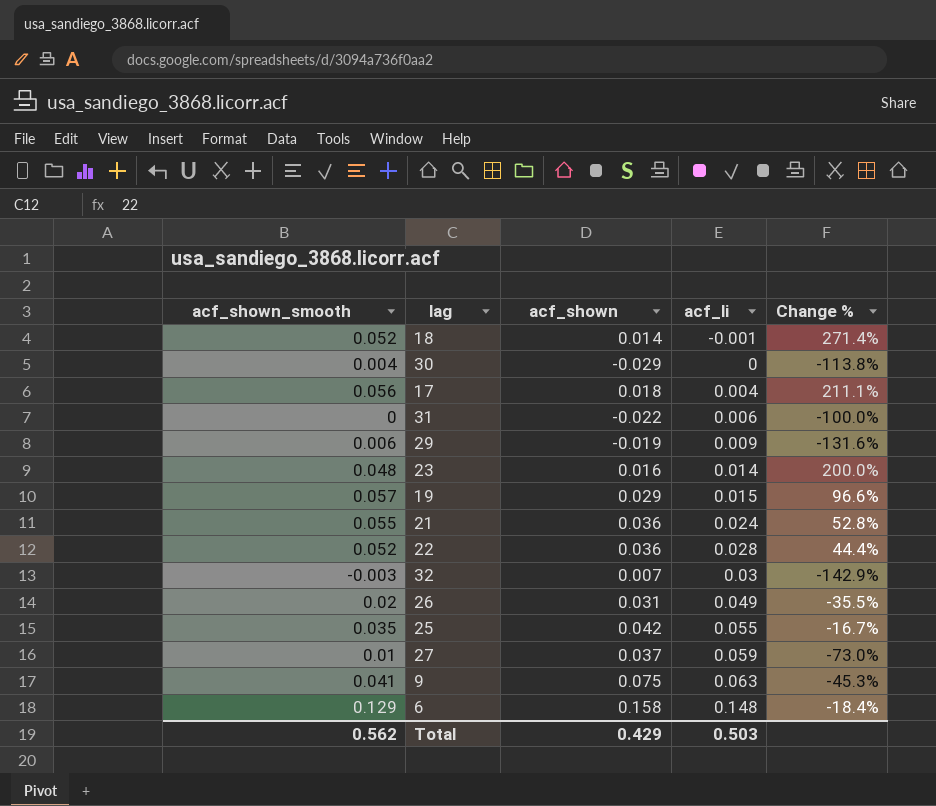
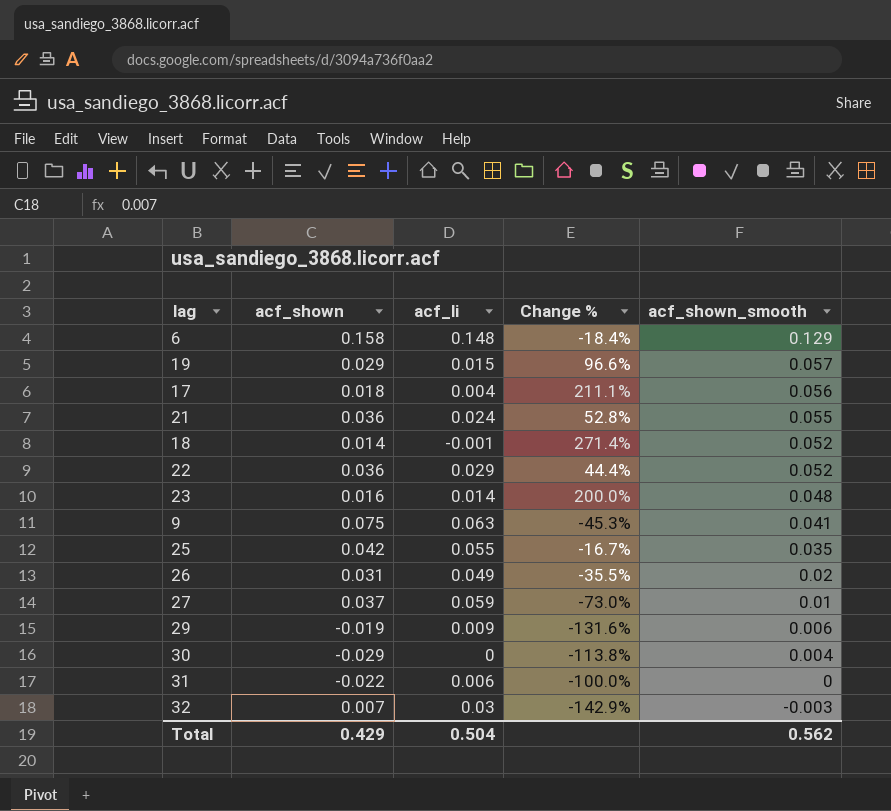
row order: acf_li ascending -> acf_shown_smooth descending
column acf_shown_smooth | position: 1 -> 5
22 | acf_li: 0.028 -> 0.029
Total | acf_li: 0.503 -> 0.504

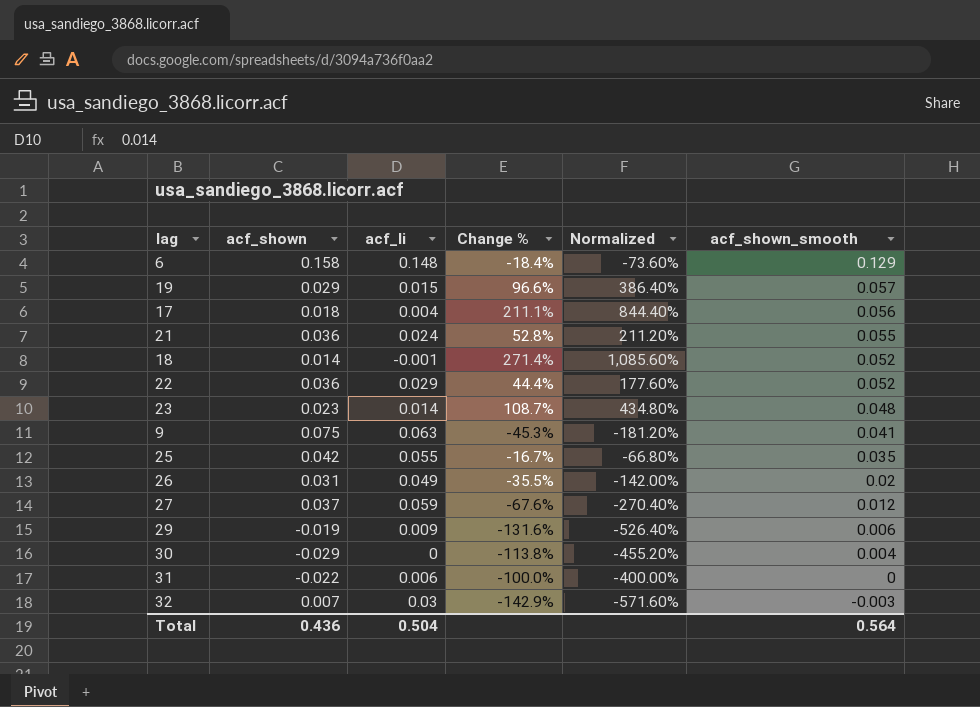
column Normalized | formula: none -> [Change %] * 4
23 | acf_shown: 0.016 -> 0.023
23 | Change %: 200.0% -> 108.7%
27 | Change %: -73.0% -> -67.6%
27 | acf_shown_smooth: 0.01 -> 0.012
Total | acf_shown: 0.429 -> 0.436
Total | acf_shown_smooth: 0.562 -> 0.564

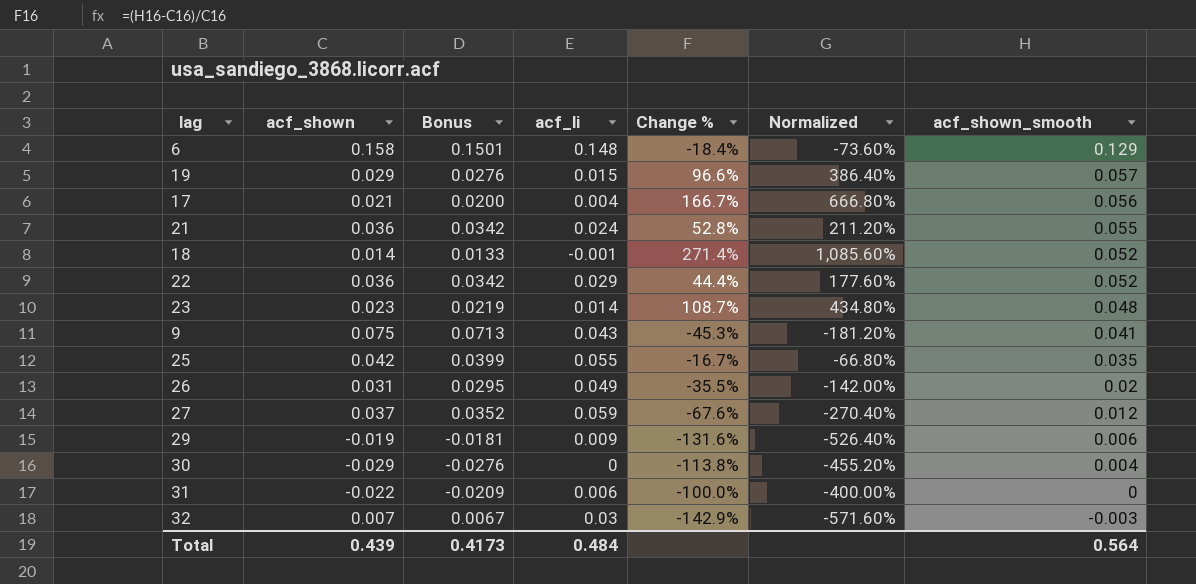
column Bonus | formula: none -> [acf_shown] * 0.95
17 | acf_shown: 0.018 -> 0.021
17 | Change %: 211.1% -> 166.7%
17 | Normalized: 844.40% -> 666.80%
9 | acf_li: 0.063 -> 0.043
Total | acf_shown: 0.436 -> 0.439
Total | acf_li: 0.504 -> 0.484

